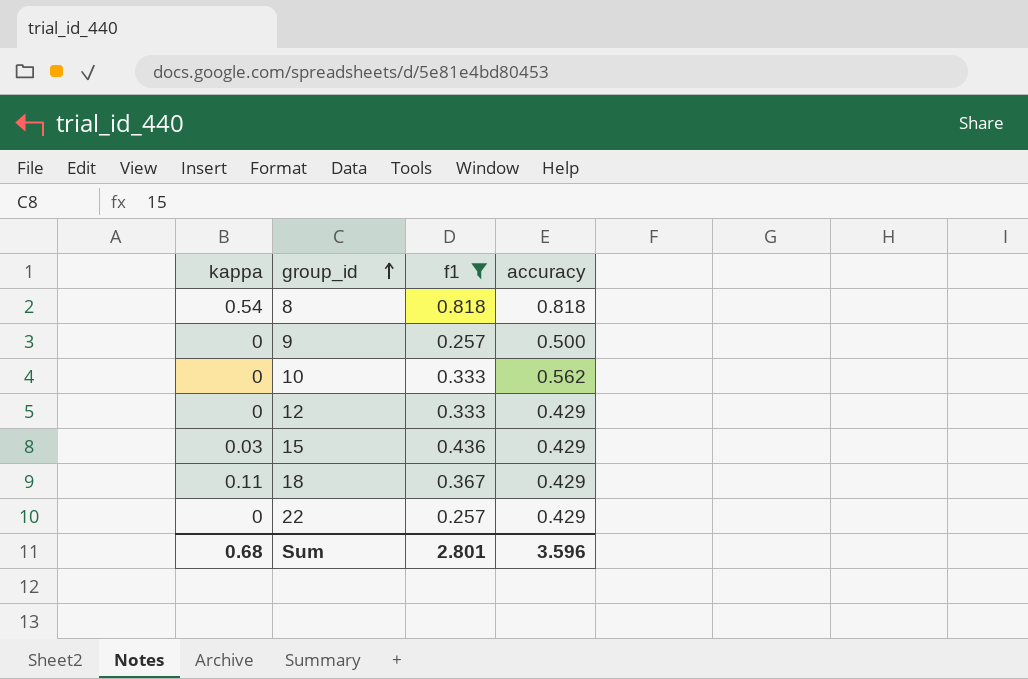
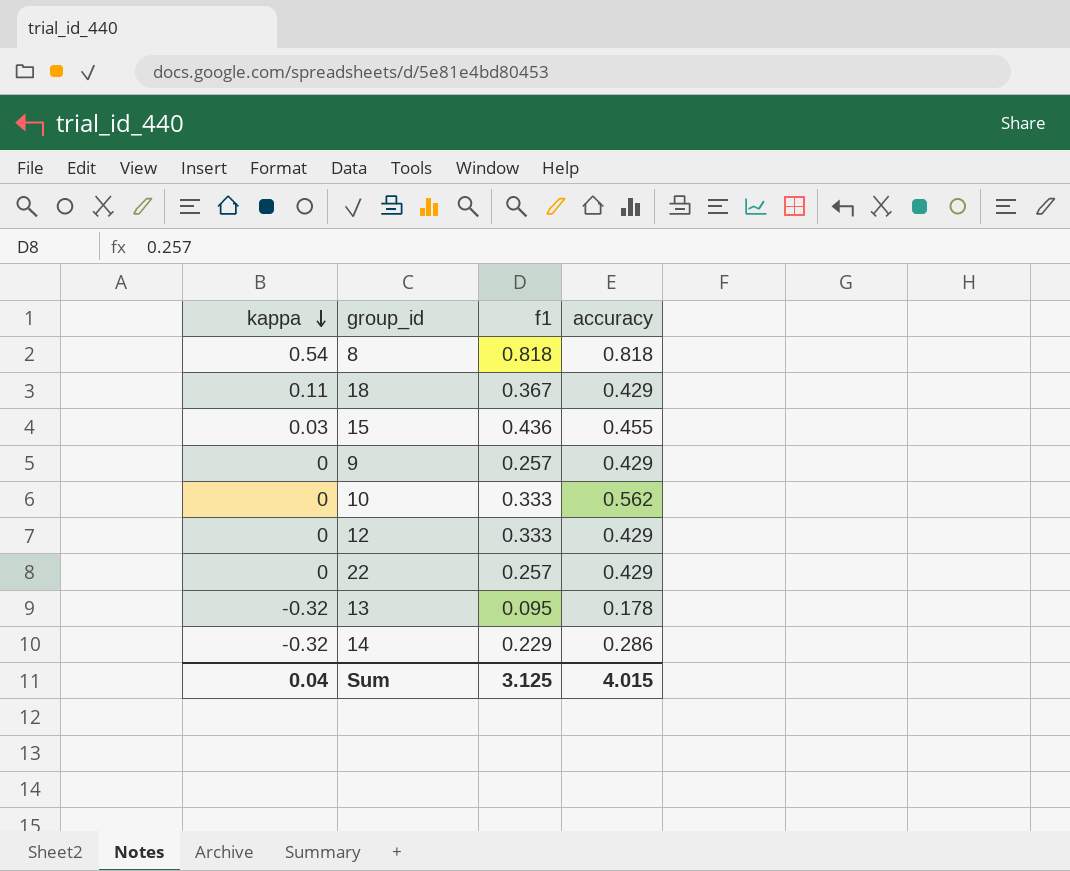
filter: f1 >= 0.257 -> none
row order: group_id ascending -> kappa descending
15 | accuracy: 0.429 -> 0.455
9 | accuracy: 0.500 -> 0.429
Sum | kappa: 0.68 -> 0.04
Sum | f1: 2.801 -> 3.125
Sum | accuracy: 3.596 -> 4.015

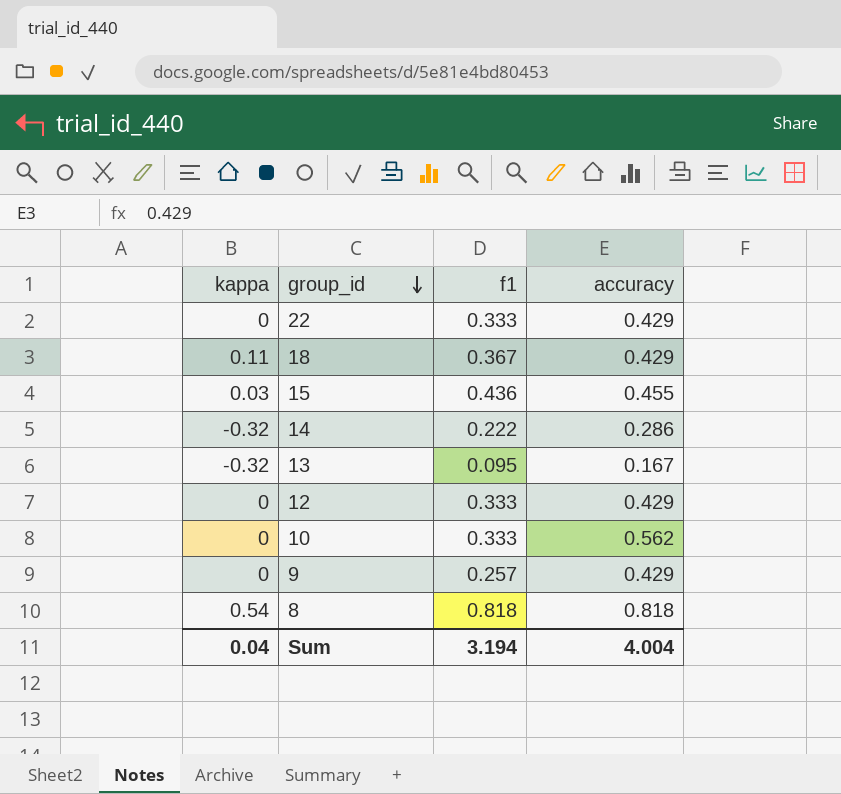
row order: kappa descending -> group_id descending
22 | f1: 0.257 -> 0.333
14 | f1: 0.229 -> 0.222
13 | accuracy: 0.178 -> 0.167
Sum | f1: 3.125 -> 3.194
Sum | accuracy: 4.015 -> 4.004

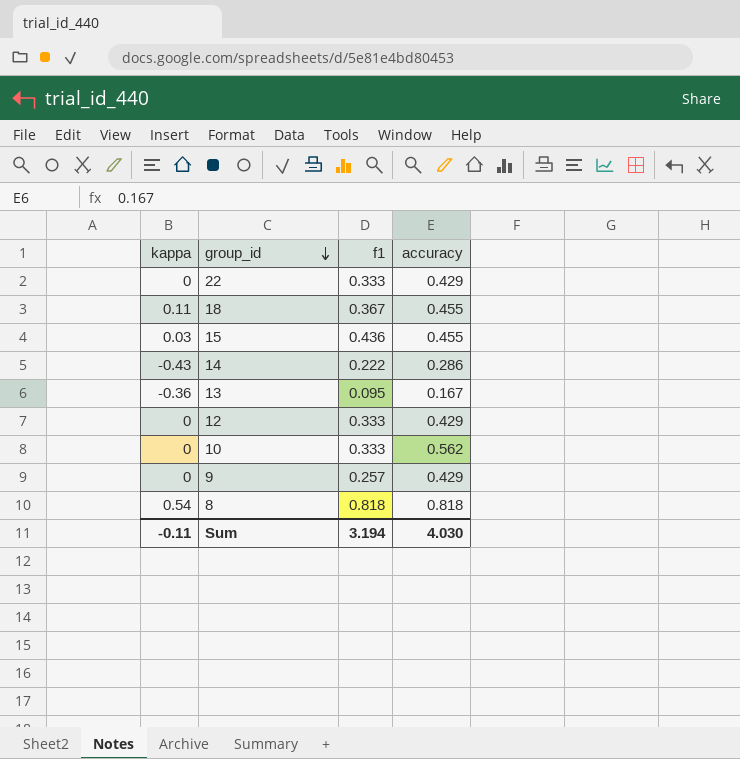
18 | accuracy: 0.429 -> 0.455
14 | kappa: -0.32 -> -0.43
13 | kappa: -0.32 -> -0.36
Sum | kappa: 0.04 -> -0.11
Sum | accuracy: 4.004 -> 4.030

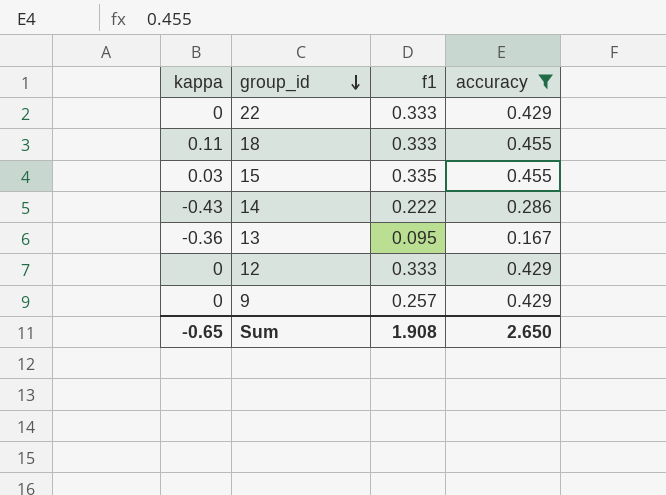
filter: none -> accuracy <= 0.455
18 | f1: 0.367 -> 0.333
15 | f1: 0.436 -> 0.335
Sum | kappa: -0.11 -> -0.65
Sum | f1: 3.194 -> 1.908
Sum | accuracy: 4.030 -> 2.650

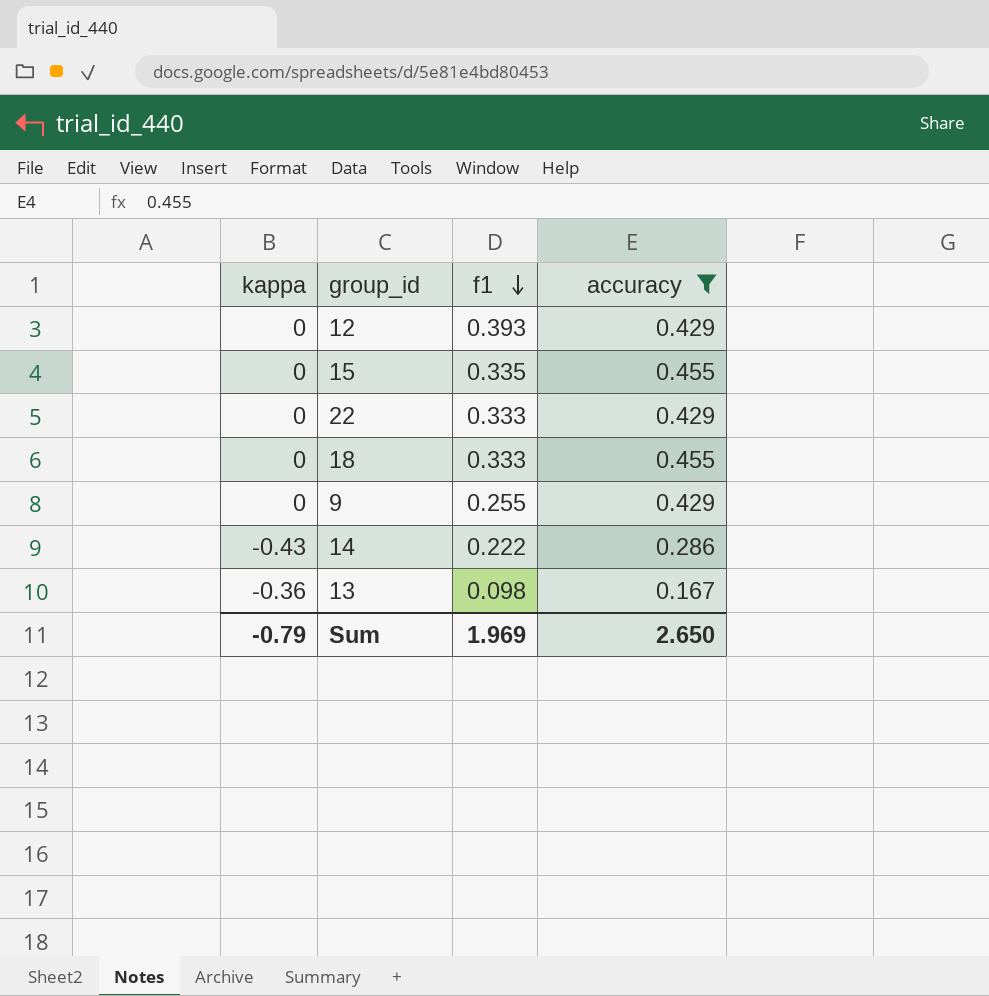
row order: group_id descending -> f1 descending
12 | f1: 0.333 -> 0.393
15 | kappa: 0.03 -> 0
18 | kappa: 0.11 -> 0
9 | f1: 0.257 -> 0.255
13 | f1: 0.095 -> 0.098
Sum | kappa: -0.65 -> -0.79
Sum | f1: 1.908 -> 1.969

